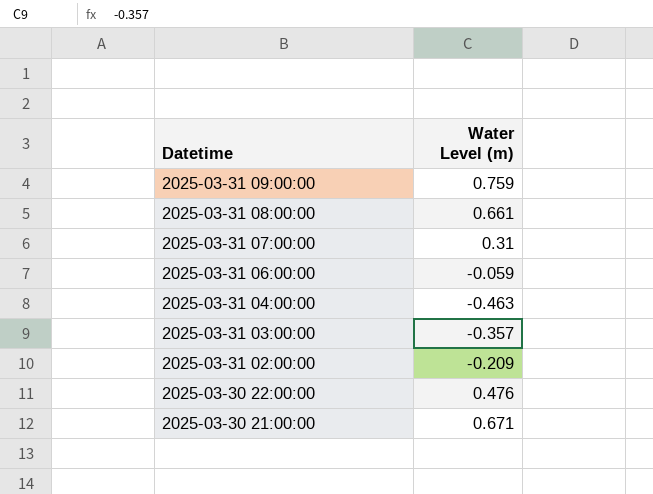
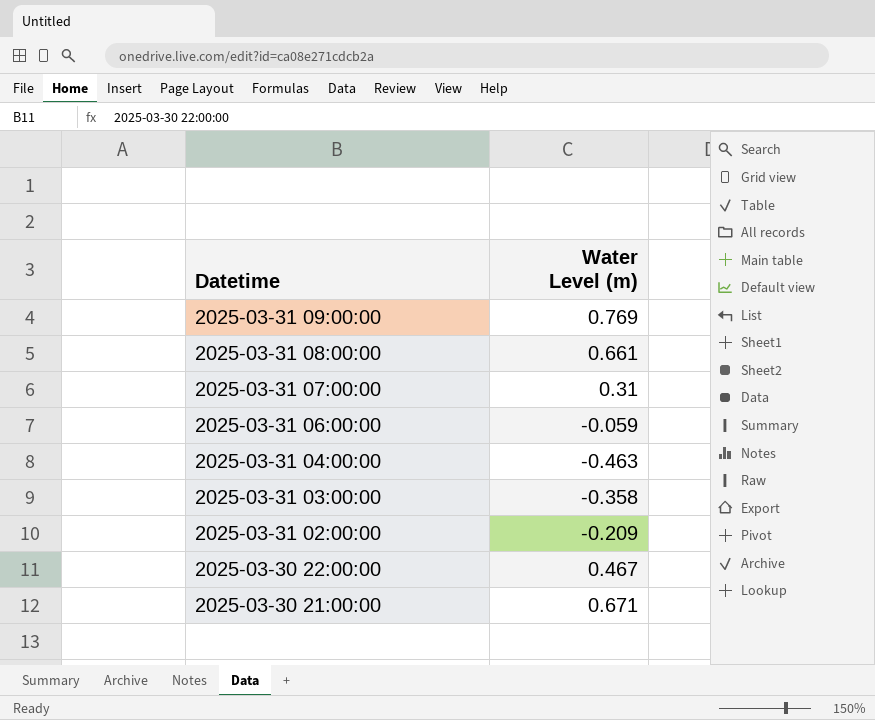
2025-03-31 09:00:00 | Water Level (m): 0.759 -> 0.769
2025-03-31 03:00:00 | Water Level (m): -0.357 -> -0.358
2025-03-30 22:00:00 | Water Level (m): 0.476 -> 0.467

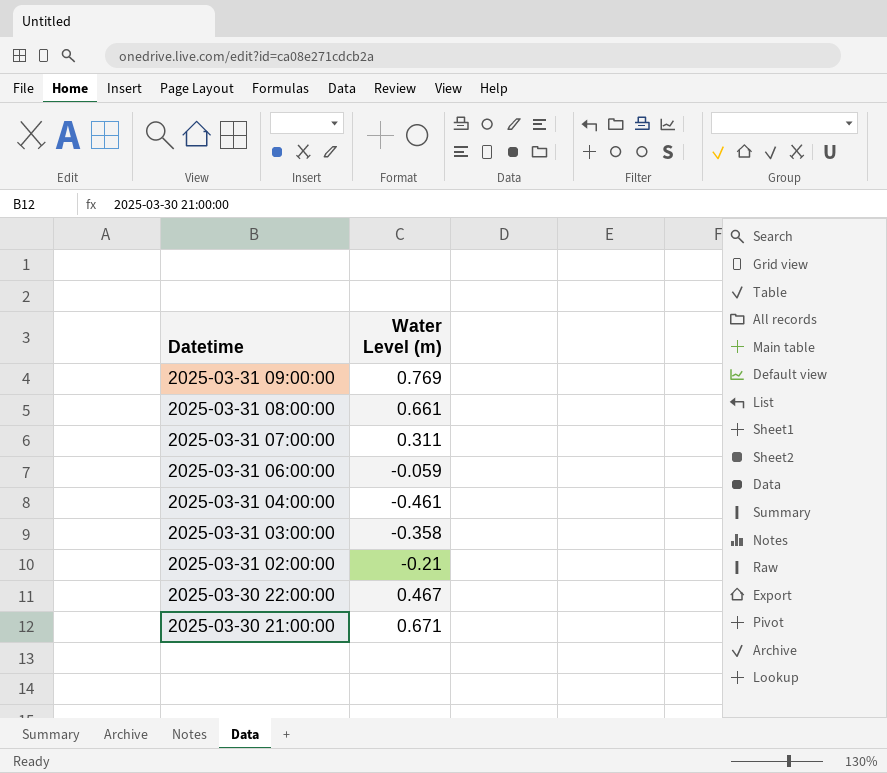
2025-03-31 07:00:00 | Water Level (m): 0.31 -> 0.311
2025-03-31 04:00:00 | Water Level (m): -0.463 -> -0.461
2025-03-31 02:00:00 | Water Level (m): -0.209 -> -0.21

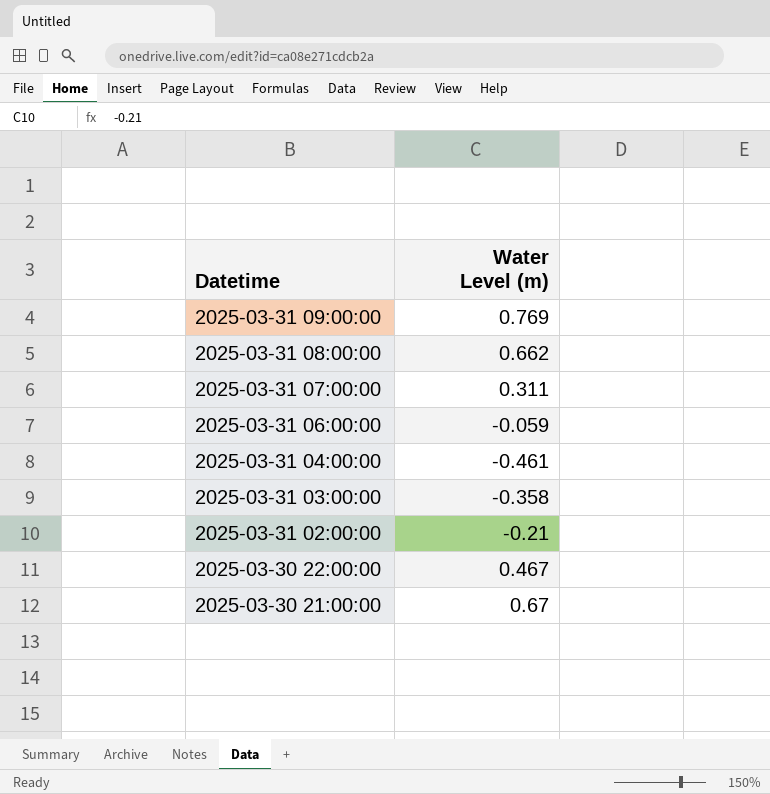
2025-03-31 08:00:00 | Water Level (m): 0.661 -> 0.662
2025-03-30 21:00:00 | Water Level (m): 0.671 -> 0.67

